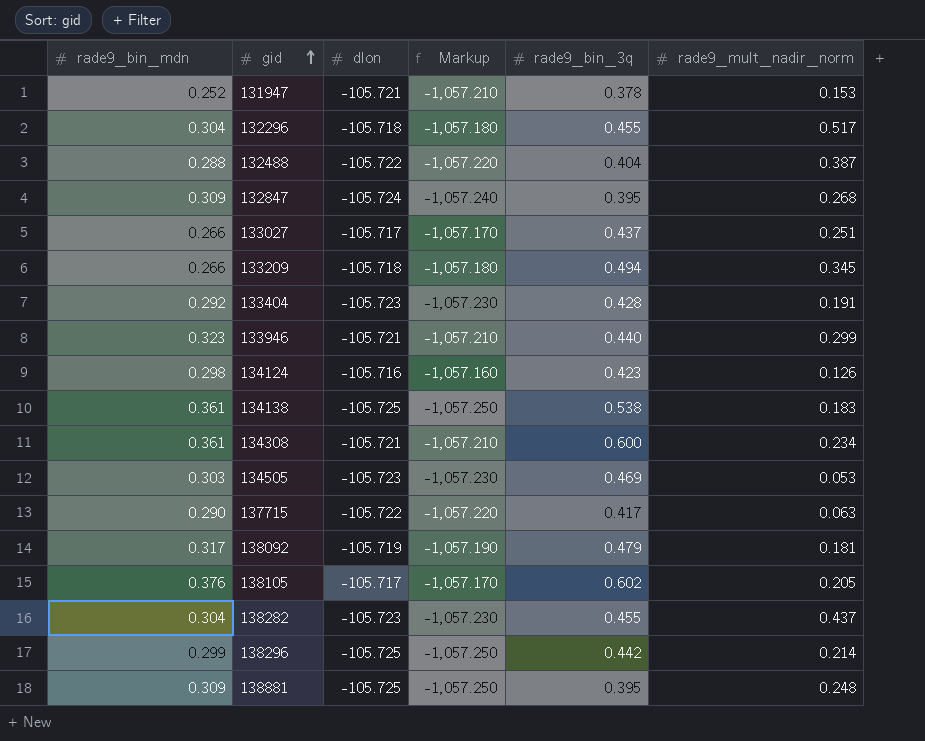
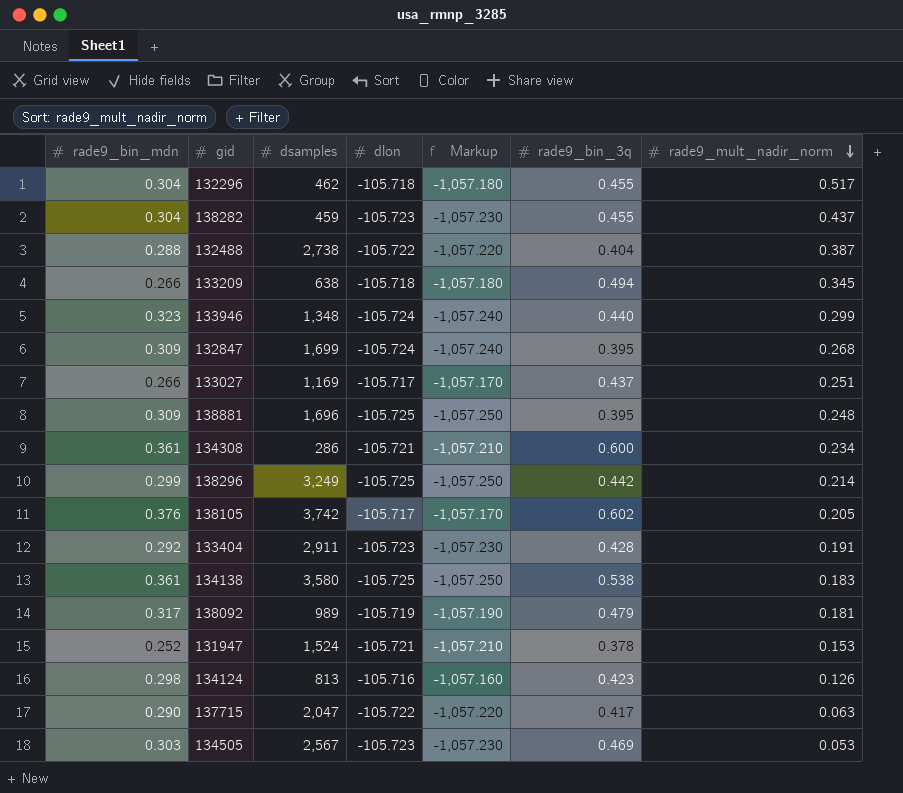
row order: gid ascending -> rade9_mult_nadir_norm descending
column dsamples | position: none -> 3
133946 | dlon: -105.721 -> -105.724
133946 | Markup: -1,057.210 -> -1,057.240

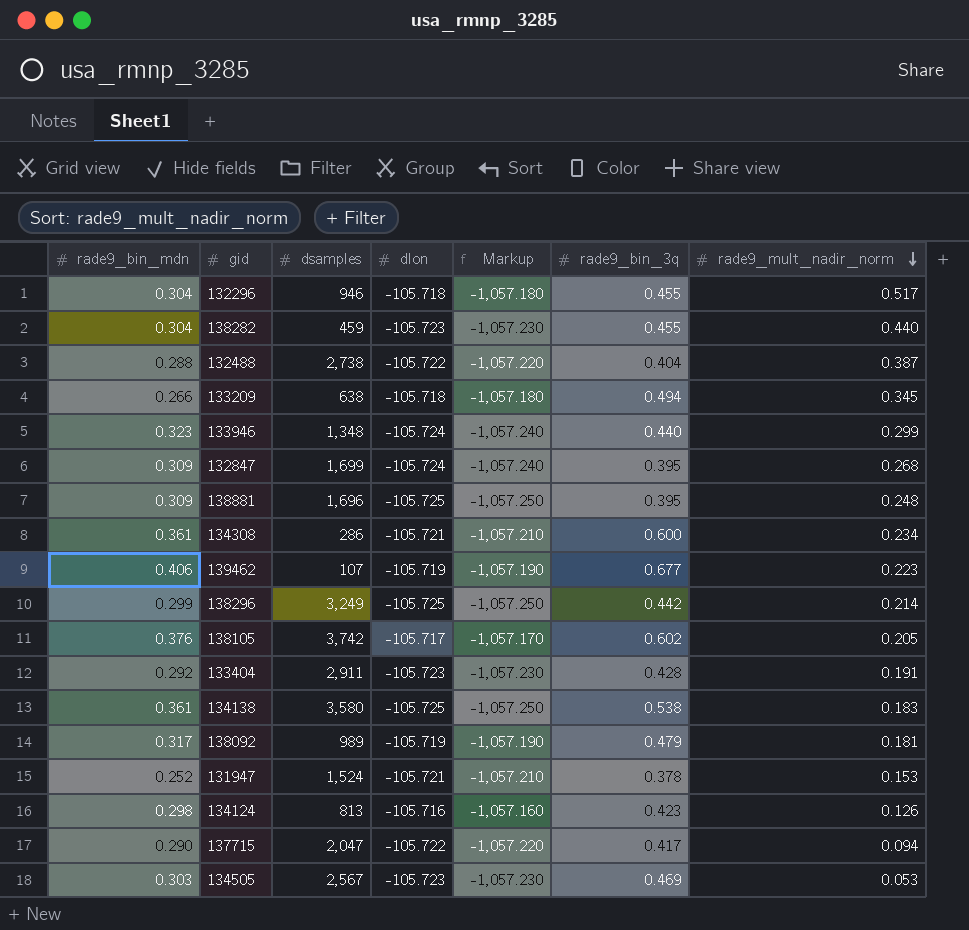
row 133027: 0.266 | 1,169 | -105.717 | -1,057.170 | 0.437 | 0.251 -> none
132296 | dsamples: 462 -> 946
138282 | rade9_mult_nadir_norm: 0.437 -> 0.440
row 139462: none -> 0.406 | 107 | -105.719 | -1,057.190 | 0.677 | 0.223
137715 | rade9_mult_nadir_norm: 0.063 -> 0.094

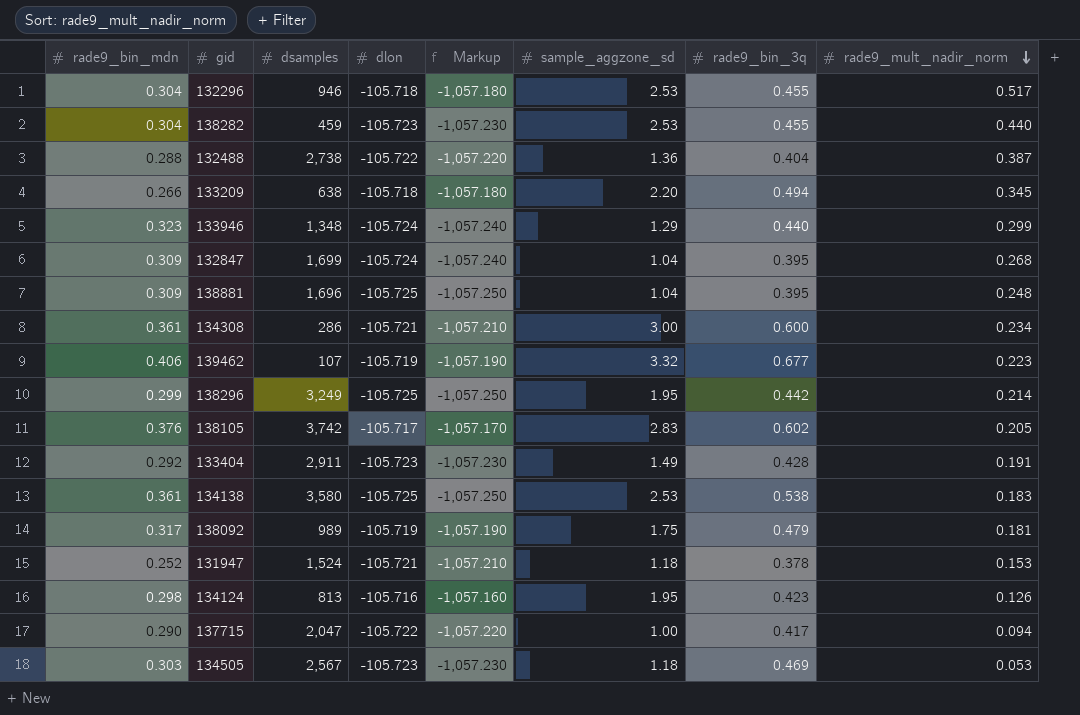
column sample_aggzone_sd | position: none -> 6

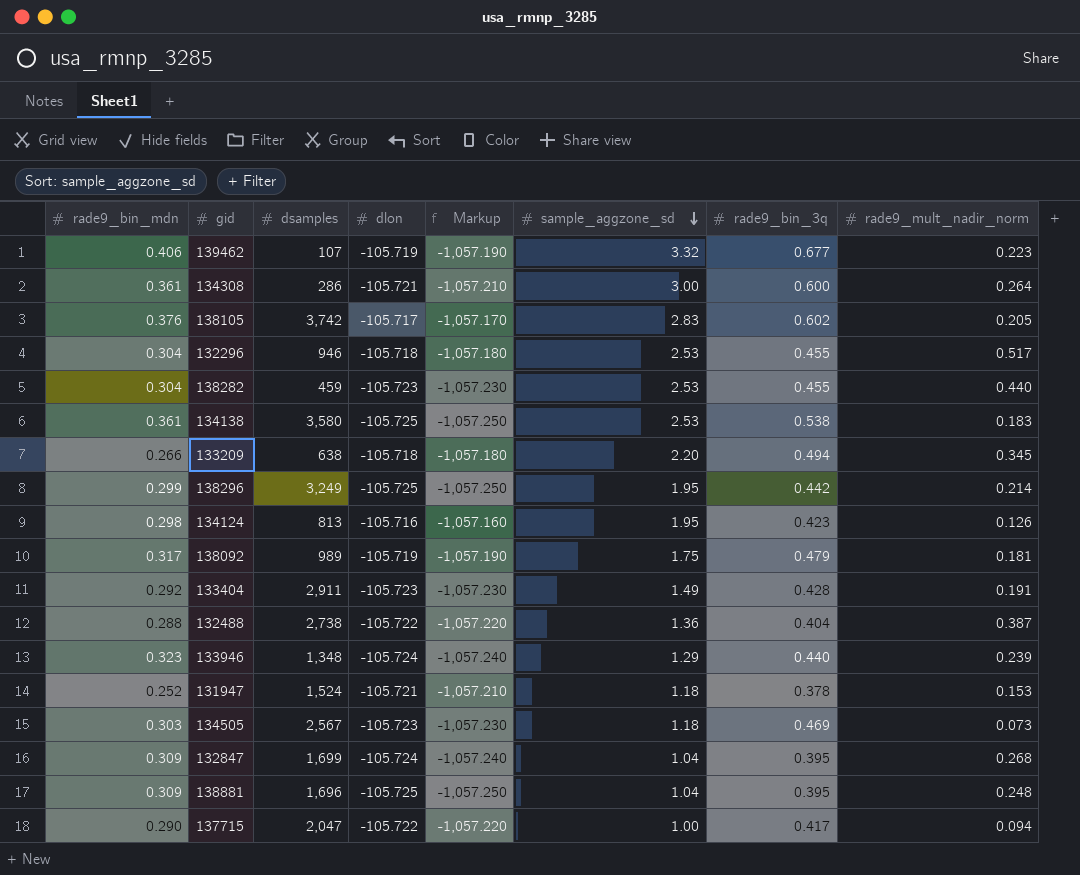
row order: rade9_mult_nadir_norm descending -> sample_aggzone_sd descending
134308 | rade9_mult_nadir_norm: 0.234 -> 0.264
133946 | rade9_mult_nadir_norm: 0.299 -> 0.239
134505 | rade9_mult_nadir_norm: 0.053 -> 0.073

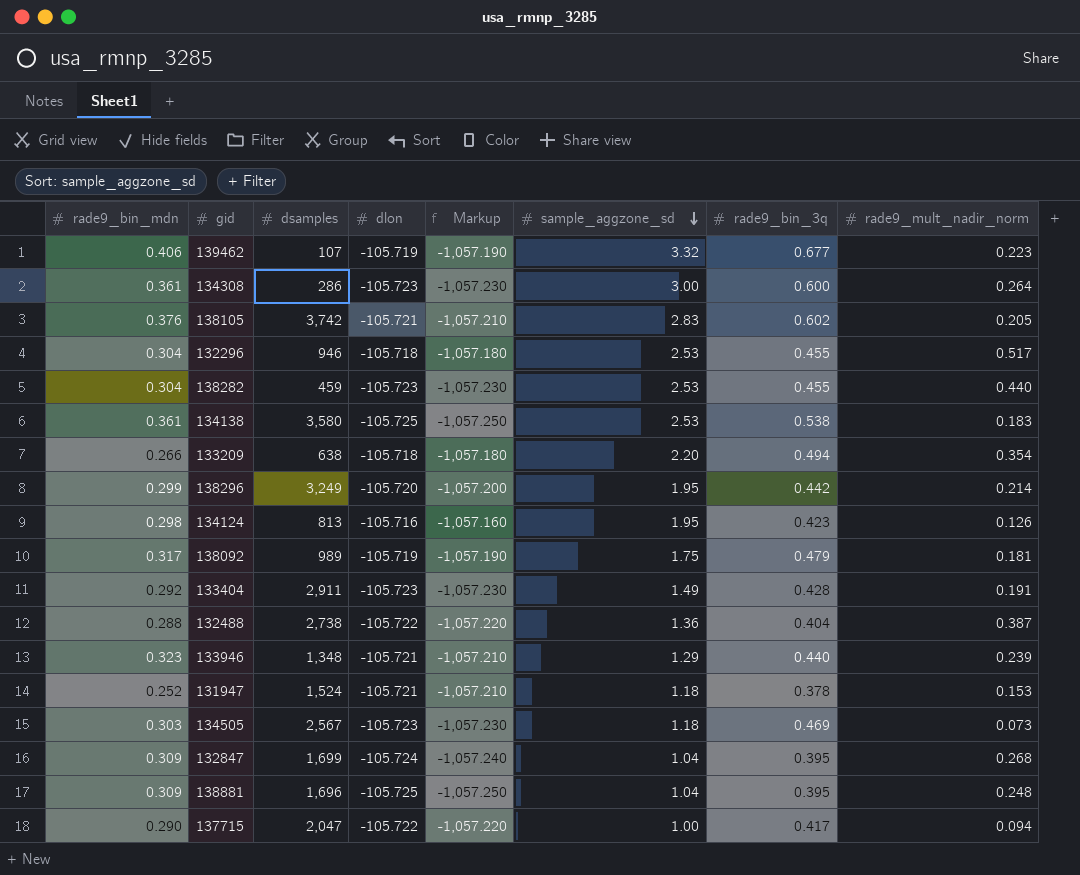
134308 | dlon: -105.721 -> -105.723
134308 | Markup: -1,057.210 -> -1,057.230
138105 | dlon: -105.717 -> -105.721
138105 | Markup: -1,057.170 -> -1,057.210
133209 | rade9_mult_nadir_norm: 0.345 -> 0.354
138296 | dlon: -105.725 -> -105.720
138296 | Markup: -1,057.250 -> -1,057.200
133946 | dlon: -105.724 -> -105.721
133946 | Markup: -1,057.240 -> -1,057.210

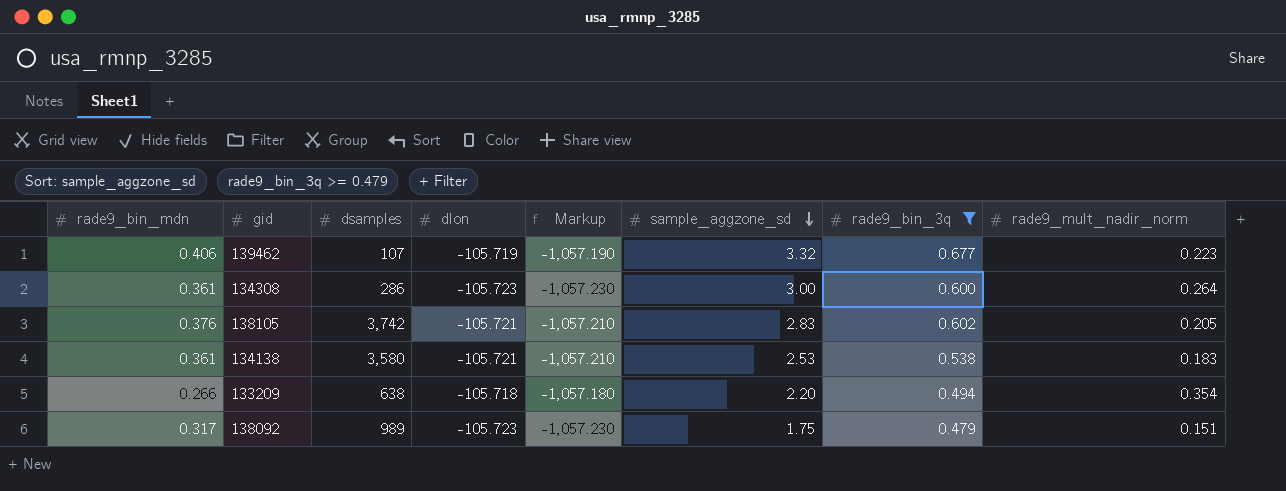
filter: none -> rade9_bin_3q >= 0.479
134138 | dlon: -105.725 -> -105.721
134138 | Markup: -1,057.250 -> -1,057.210
138092 | dlon: -105.719 -> -105.723
138092 | Markup: -1,057.190 -> -1,057.230
138092 | rade9_mult_nadir_norm: 0.181 -> 0.151

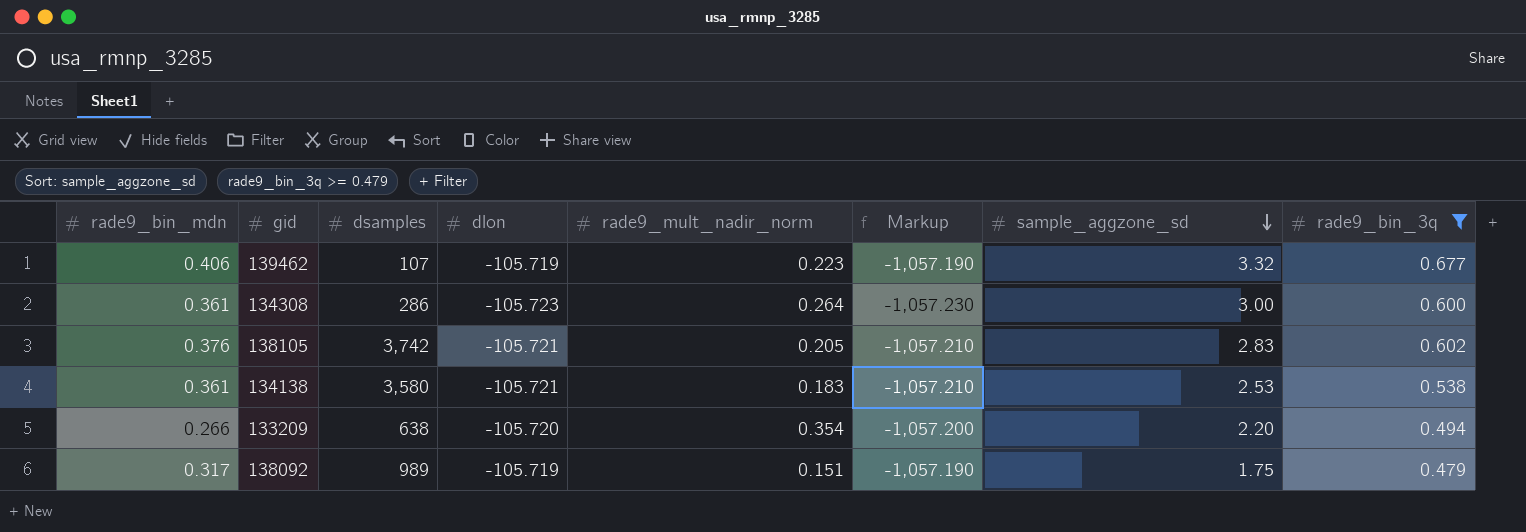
column rade9_mult_nadir_norm | position: 8 -> 5
133209 | dlon: -105.718 -> -105.720
133209 | Markup: -1,057.180 -> -1,057.200
138092 | dlon: -105.723 -> -105.719
138092 | Markup: -1,057.230 -> -1,057.190

